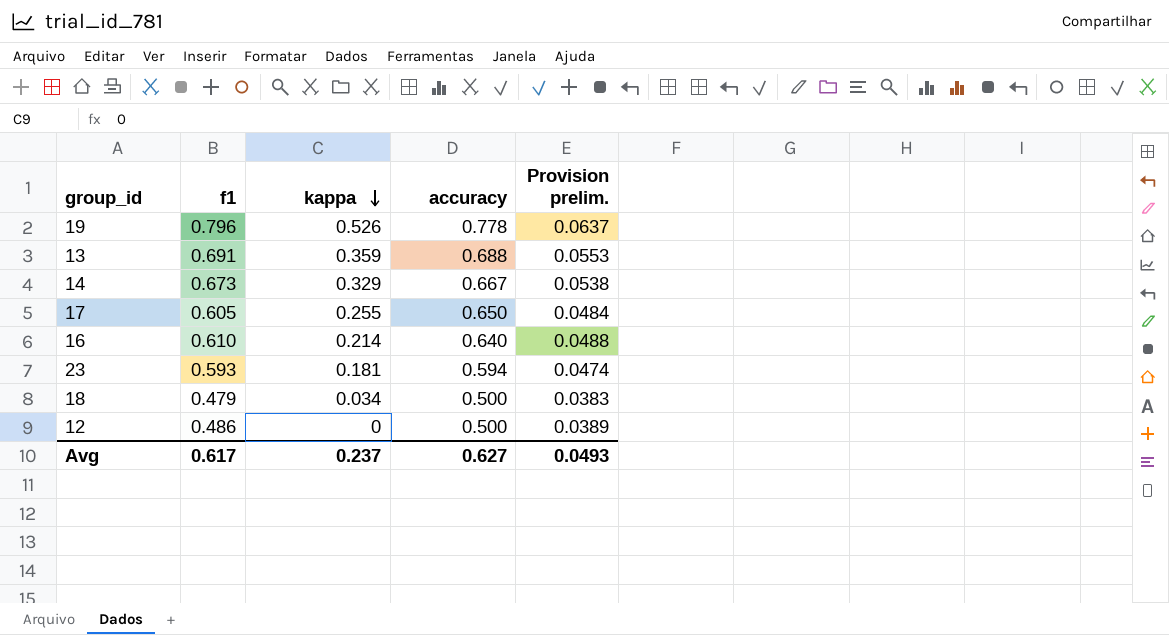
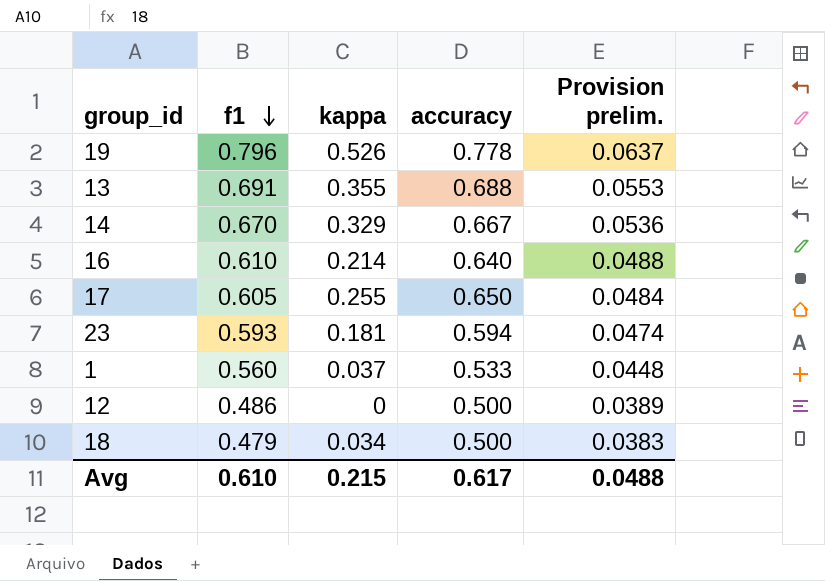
row order: kappa descending -> f1 descending
13 | kappa: 0.359 -> 0.355
14 | f1: 0.673 -> 0.670
14 | Provision prelim.: 0.0538 -> 0.0536
row 1: none -> 0.560 | 0.037 | 0.533 | 0.0448
Avg | f1: 0.617 -> 0.610
Avg | kappa: 0.237 -> 0.215
Avg | accuracy: 0.627 -> 0.617
Avg | Provision prelim.: 0.0493 -> 0.0488

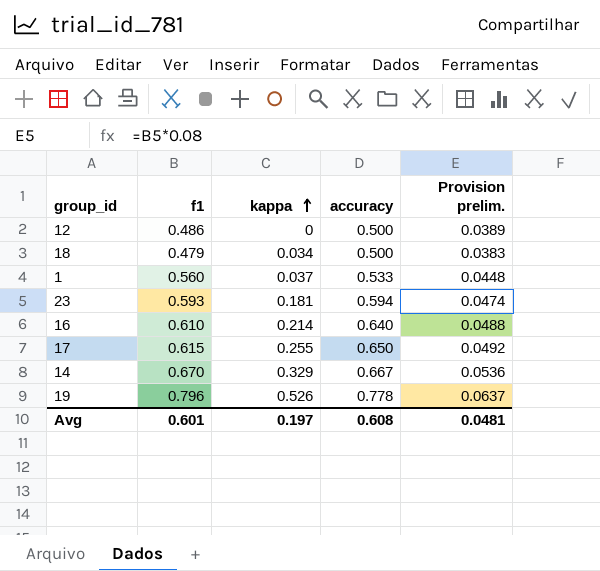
row order: f1 descending -> kappa ascending
row 13: 0.691 | 0.355 | 0.688 | 0.0553 -> none
17 | f1: 0.605 -> 0.615
17 | Provision prelim.: 0.0484 -> 0.0492
Avg | f1: 0.610 -> 0.601
Avg | kappa: 0.215 -> 0.197
Avg | accuracy: 0.617 -> 0.608
Avg | Provision prelim.: 0.0488 -> 0.0481

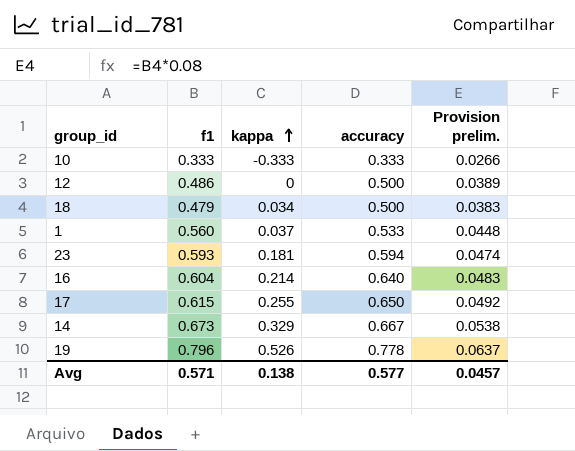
row 10: none -> 0.333 | -0.333 | 0.333 | 0.0266
16 | f1: 0.610 -> 0.604
16 | Provision prelim.: 0.0488 -> 0.0483
14 | f1: 0.670 -> 0.673
14 | Provision prelim.: 0.0536 -> 0.0538
Avg | f1: 0.601 -> 0.571
Avg | kappa: 0.197 -> 0.138
Avg | accuracy: 0.608 -> 0.577
Avg | Provision prelim.: 0.0481 -> 0.0457

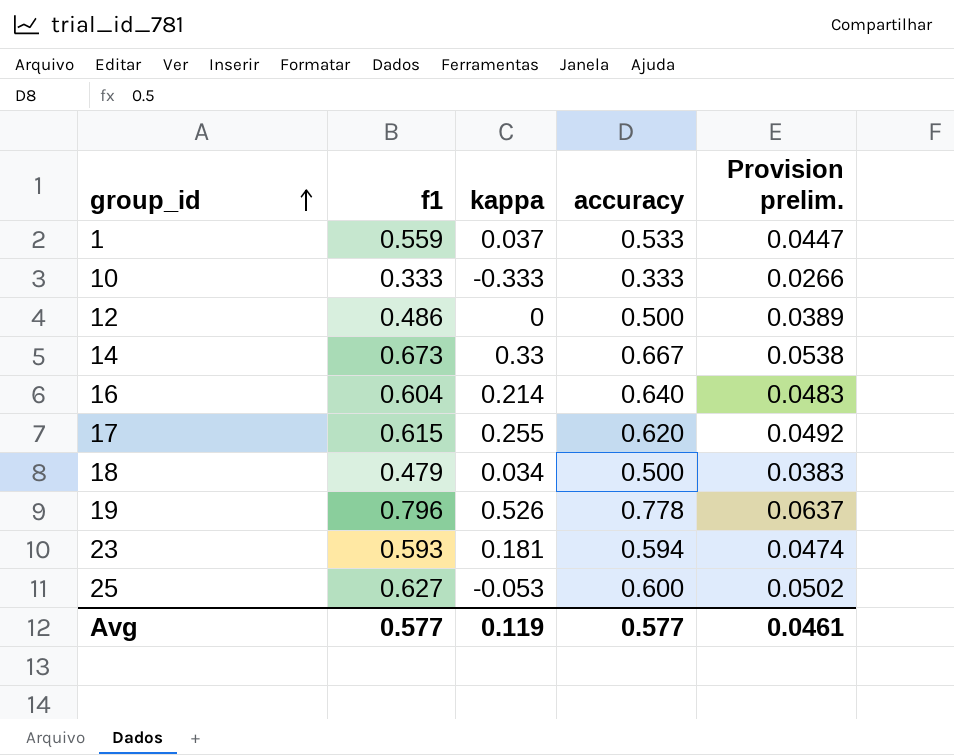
row order: kappa ascending -> group_id ascending
1 | f1: 0.560 -> 0.559
1 | Provision prelim.: 0.0448 -> 0.0447
14 | kappa: 0.329 -> 0.33
17 | accuracy: 0.650 -> 0.620
row 25: none -> 0.627 | -0.053 | 0.600 | 0.0502
Avg | f1: 0.571 -> 0.577
Avg | kappa: 0.138 -> 0.119
Avg | Provision prelim.: 0.0457 -> 0.0461

